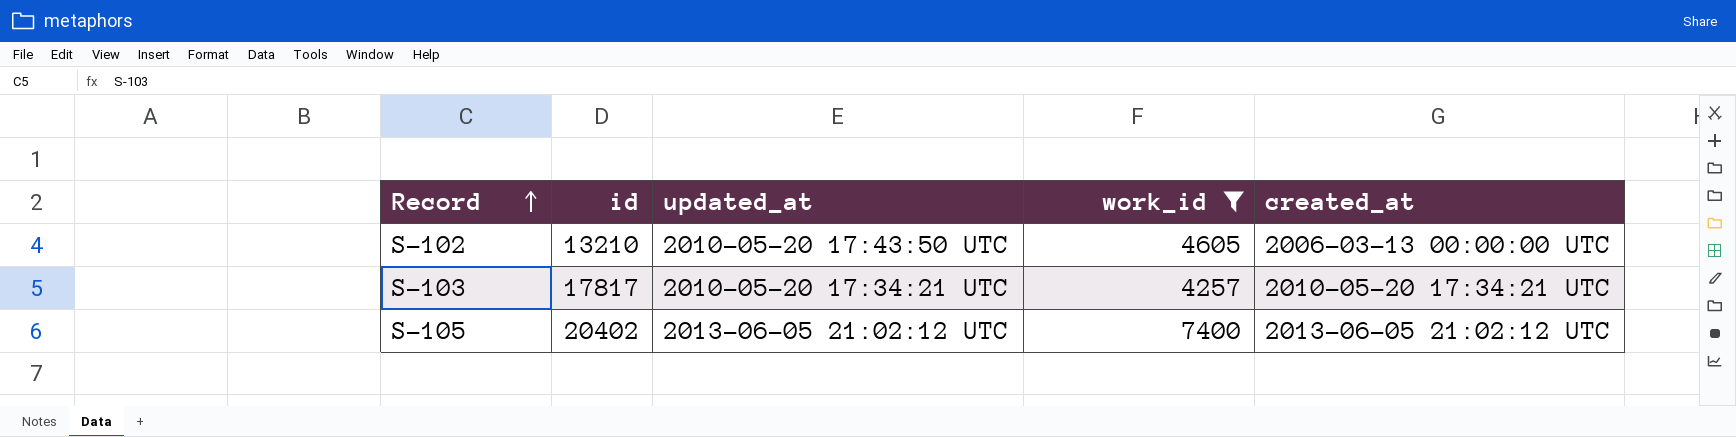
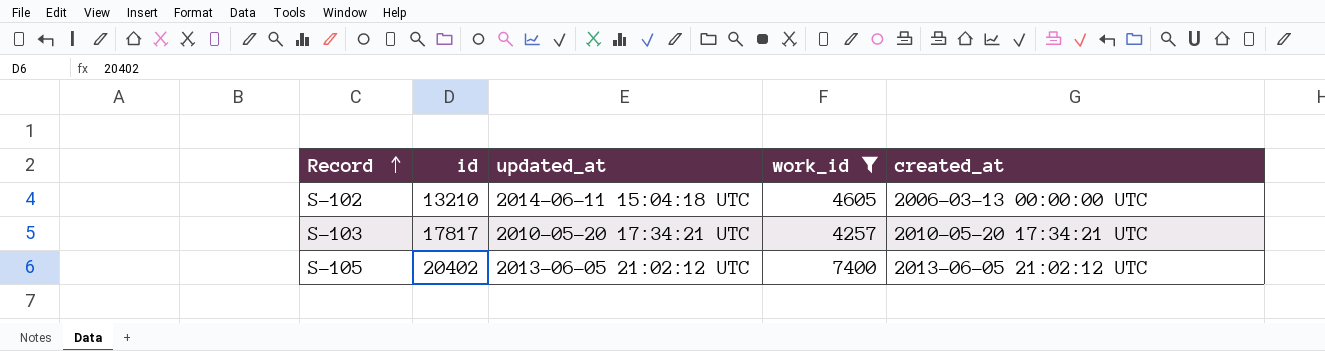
S-102 | updated_at: 2010-05-20 17:43:50 UTC -> 2014-06-11 15:04:18 UTC

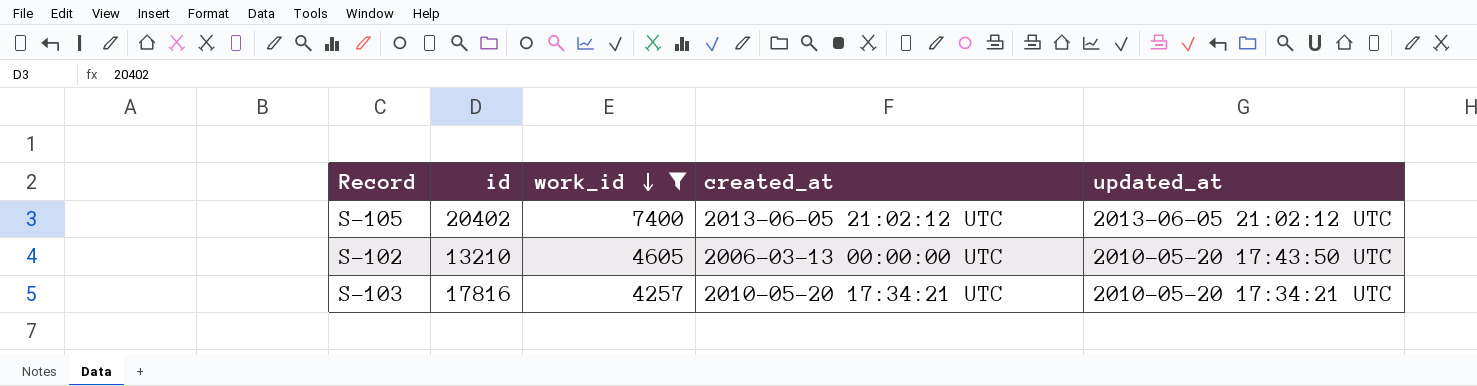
row order: Record ascending -> work_id descending
column updated_at | position: 3 -> 5
S-102 | updated_at: 2014-06-11 15:04:18 UTC -> 2010-05-20 17:43:50 UTC
S-103 | id: 17817 -> 17816

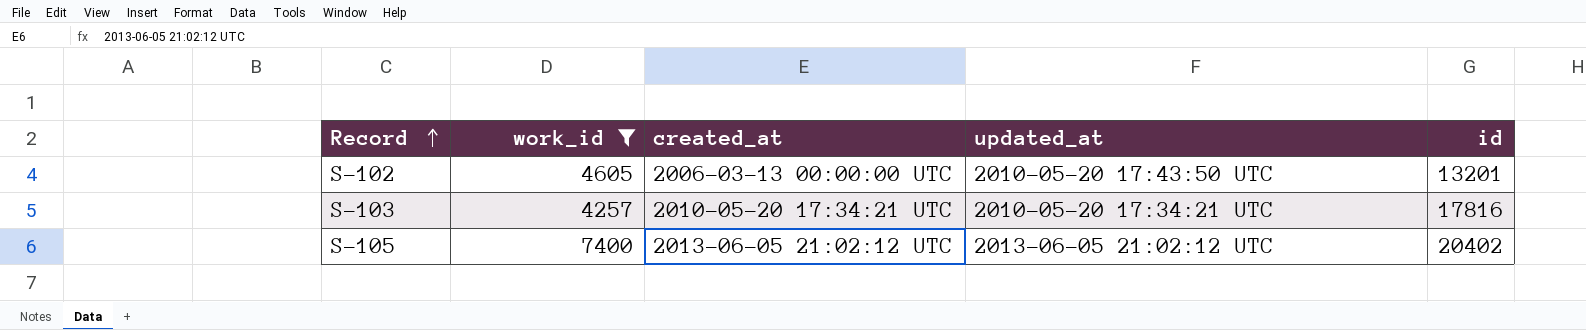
row order: work_id descending -> Record ascending
column id | position: 2 -> 5
S-102 | id: 13210 -> 13201

